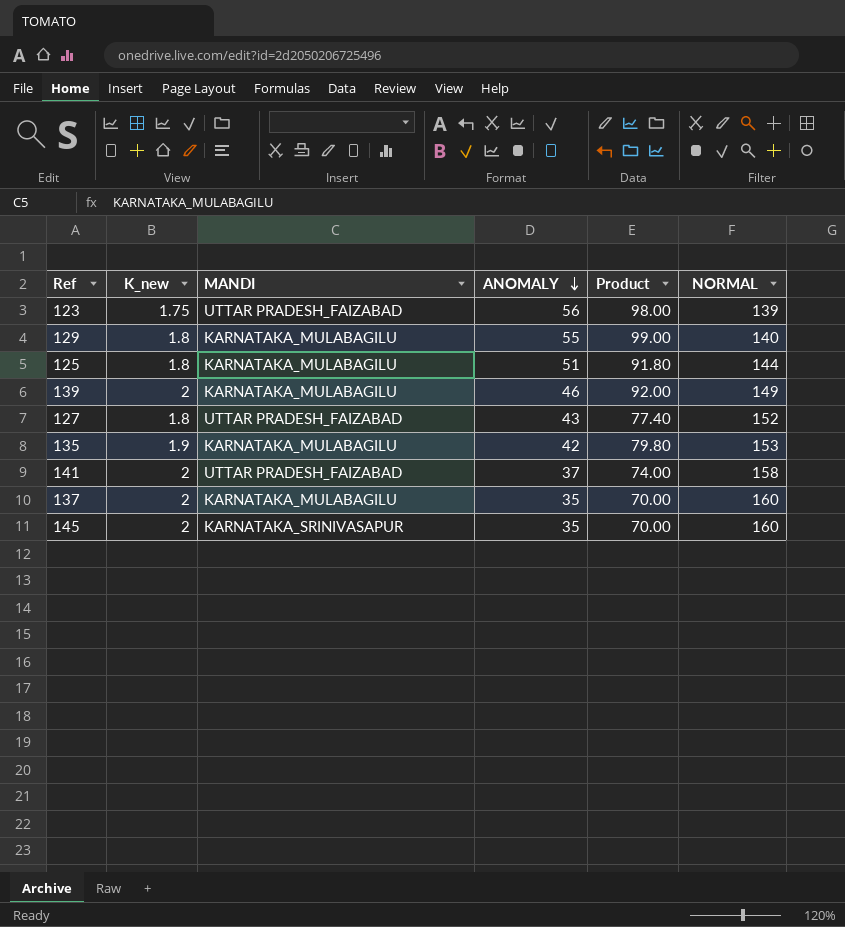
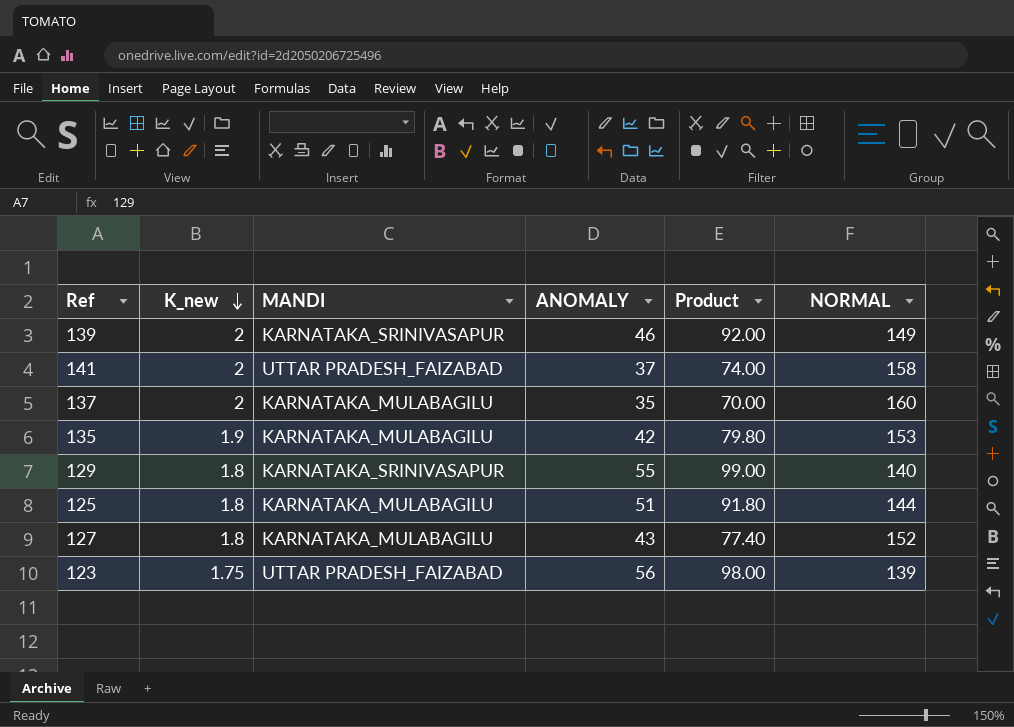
row order: ANOMALY descending -> K_new descending
row 145: 2 | KARNATAKA_SRINIVASAPUR | 35 | 70.00 | 160 -> none
139 | MANDI: KARNATAKA_MULABAGILU -> KARNATAKA_SRINIVASAPUR
129 | MANDI: KARNATAKA_MULABAGILU -> KARNATAKA_SRINIVASAPUR
127 | MANDI: UTTAR PRADESH_FAIZABAD -> KARNATAKA_MULABAGILU

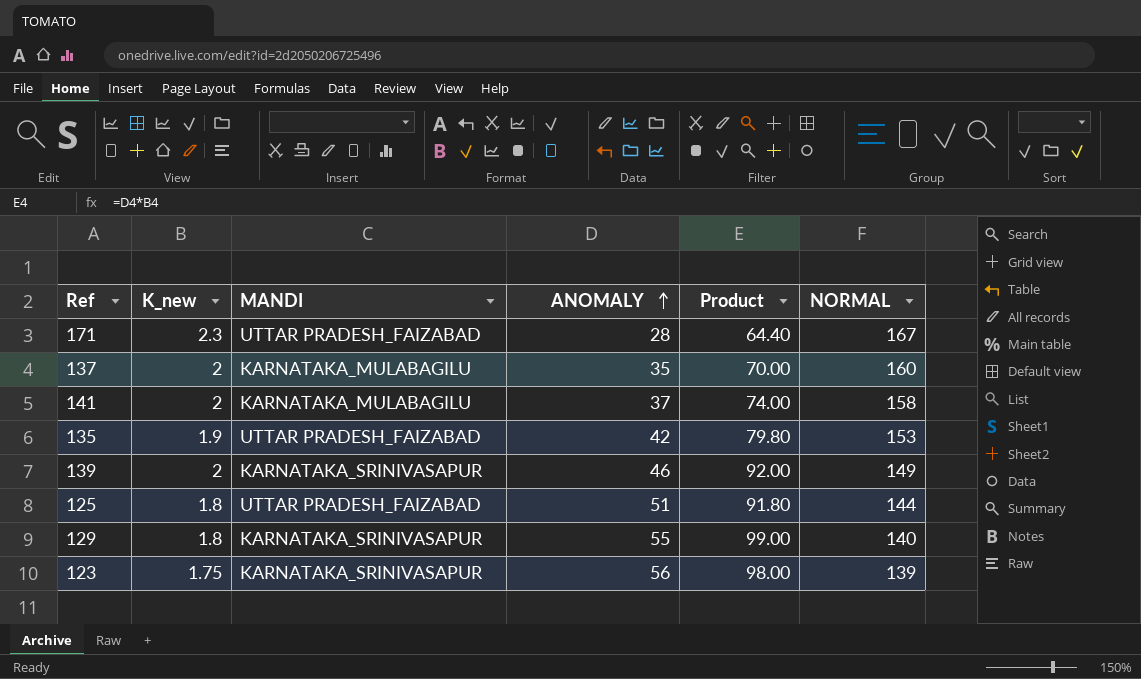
row order: K_new descending -> ANOMALY ascending
row 127: 1.8 | KARNATAKA_MULABAGILU | 43 | 77.40 | 152 -> none
row 171: none -> 2.3 | UTTAR PRADESH_FAIZABAD | 28 | 64.40 | 167
141 | MANDI: UTTAR PRADESH_FAIZABAD -> KARNATAKA_MULABAGILU
135 | MANDI: KARNATAKA_MULABAGILU -> UTTAR PRADESH_FAIZABAD
125 | MANDI: KARNATAKA_MULABAGILU -> UTTAR PRADESH_FAIZABAD
123 | MANDI: UTTAR PRADESH_FAIZABAD -> KARNATAKA_SRINIVASAPUR

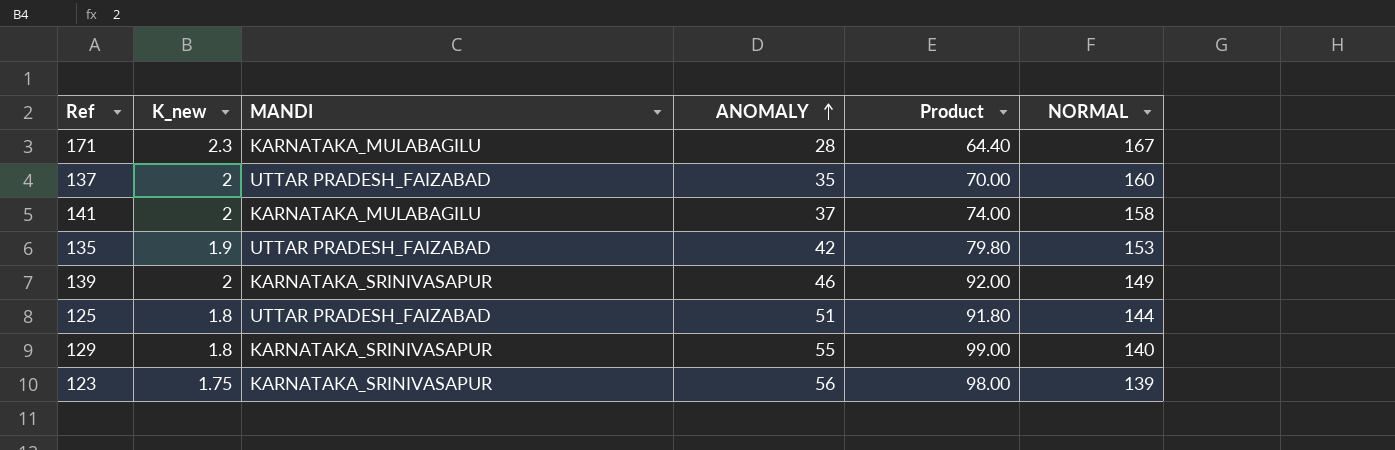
171 | MANDI: UTTAR PRADESH_FAIZABAD -> KARNATAKA_MULABAGILU
137 | MANDI: KARNATAKA_MULABAGILU -> UTTAR PRADESH_FAIZABAD

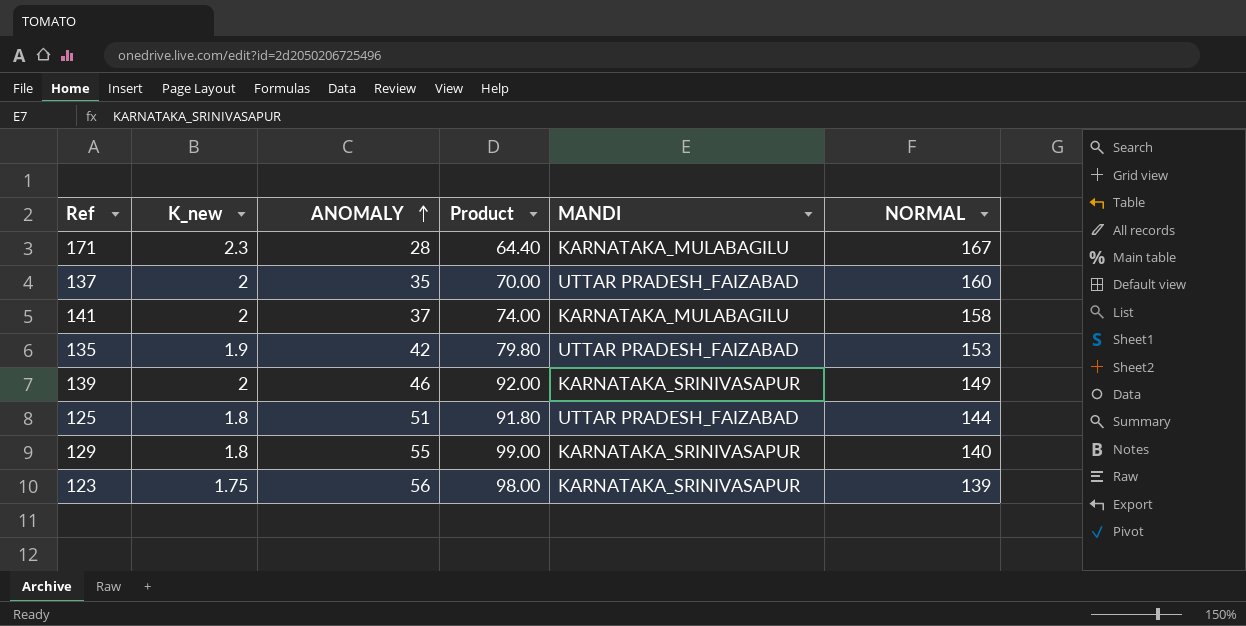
column MANDI | position: 3 -> 5

